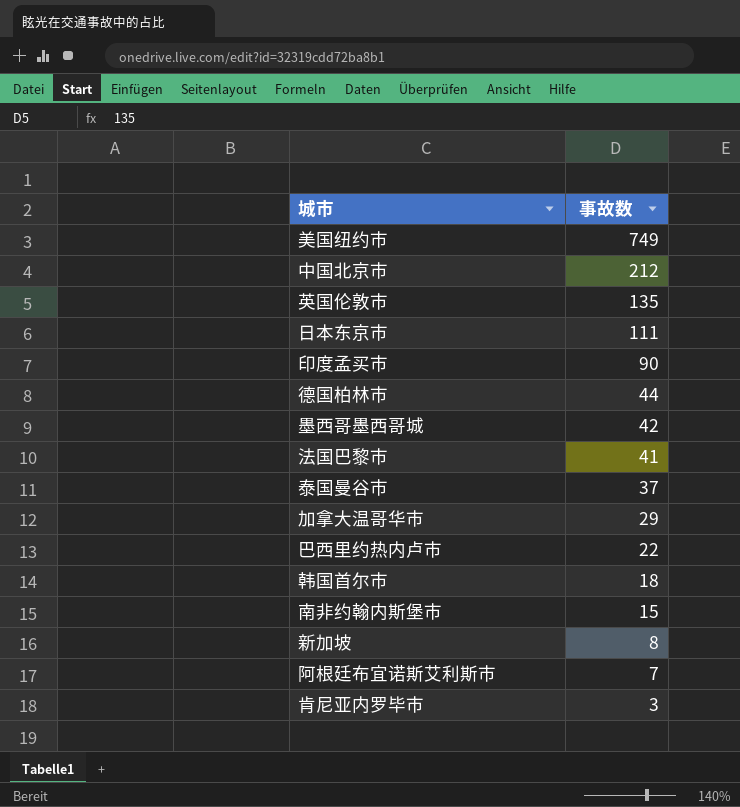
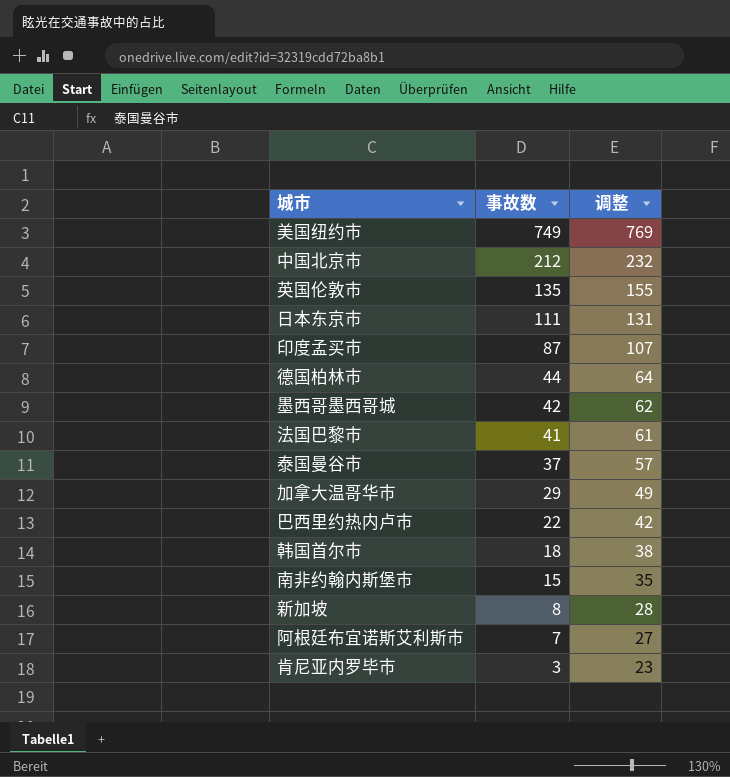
column 调整 | formula: none -> [事故数] + 20
印度孟买市 | 事故数: 90 -> 87

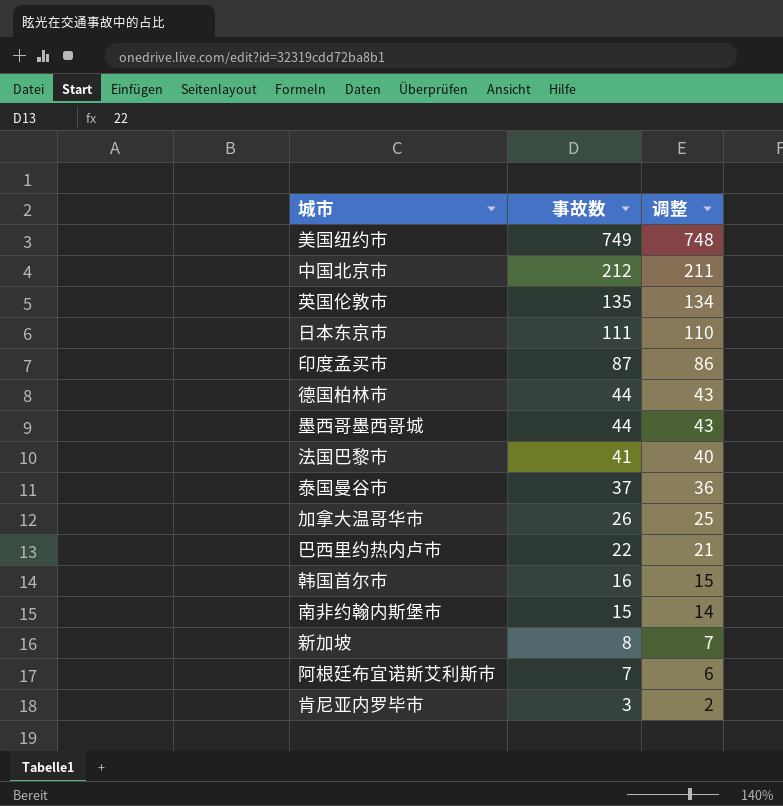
column 调整 | formula: [事故数] + 20 -> [事故数] - 1
墨西哥墨西哥城 | 事故数: 42 -> 44
加拿大温哥华市 | 事故数: 29 -> 26
韩国首尔市 | 事故数: 18 -> 16

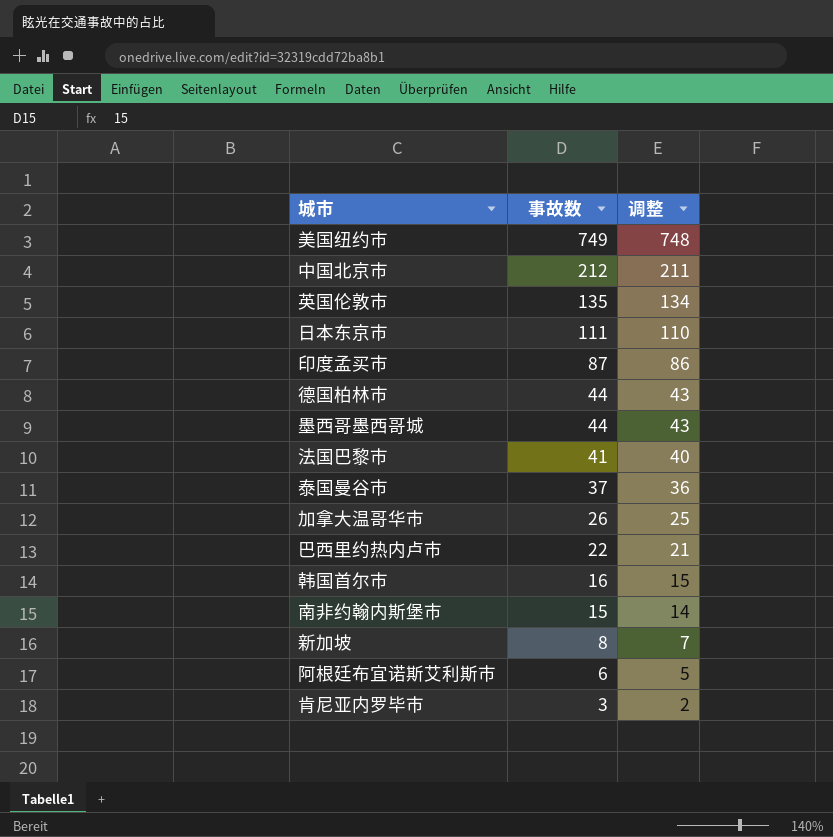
阿根廷布宜诺斯艾利斯市 | 事故数: 7 -> 6
阿根廷布宜诺斯艾利斯市 | 调整: 6 -> 5

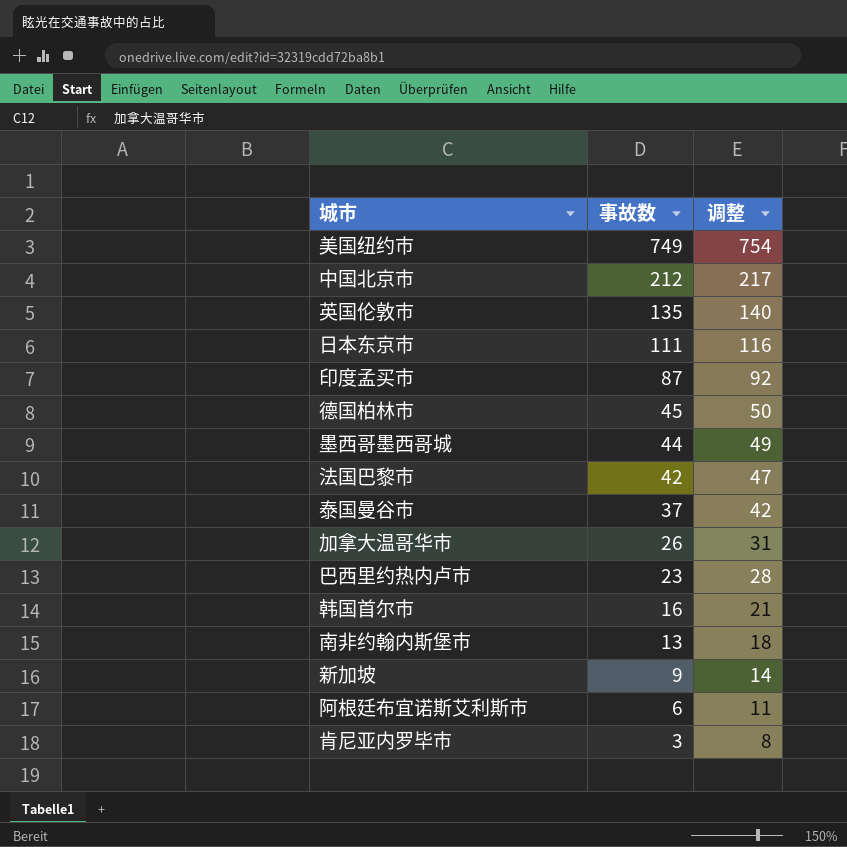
column 调整 | formula: [事故数] - 1 -> [事故数] + 5
德国柏林市 | 事故数: 44 -> 45
法国巴黎市 | 事故数: 41 -> 42
巴西里约热内卢市 | 事故数: 22 -> 23
南非约翰内斯堡市 | 事故数: 15 -> 13
新加坡 | 事故数: 8 -> 9

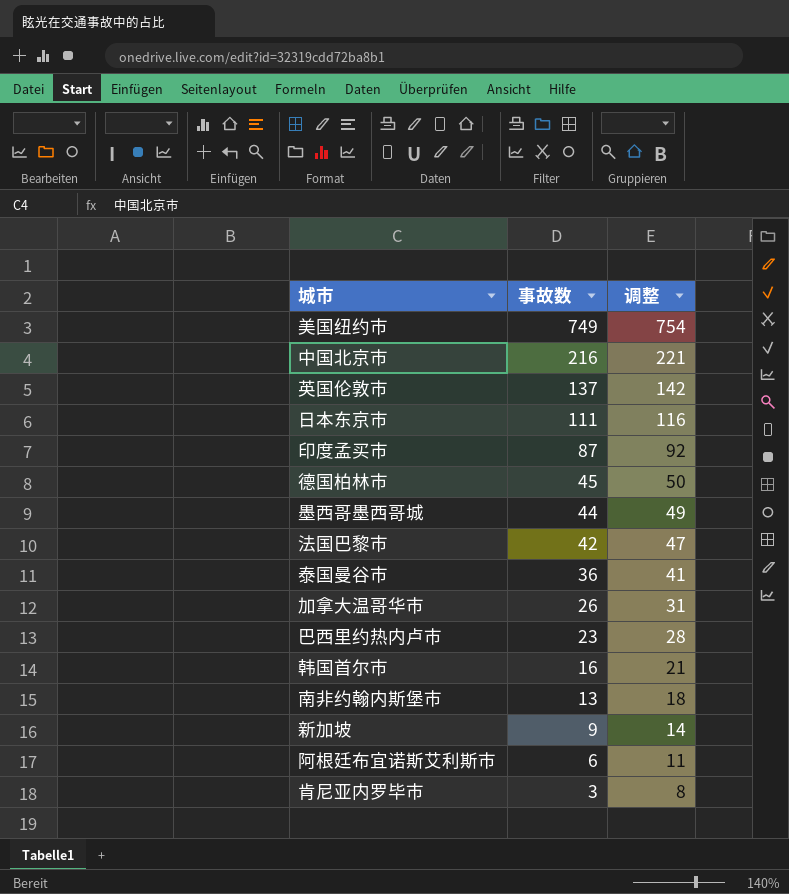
中国北京市 | 事故数: 212 -> 216
中国北京市 | 调整: 217 -> 221
英国伦敦市 | 事故数: 135 -> 137
英国伦敦市 | 调整: 140 -> 142
泰国曼谷市 | 事故数: 37 -> 36
泰国曼谷市 | 调整: 42 -> 41

